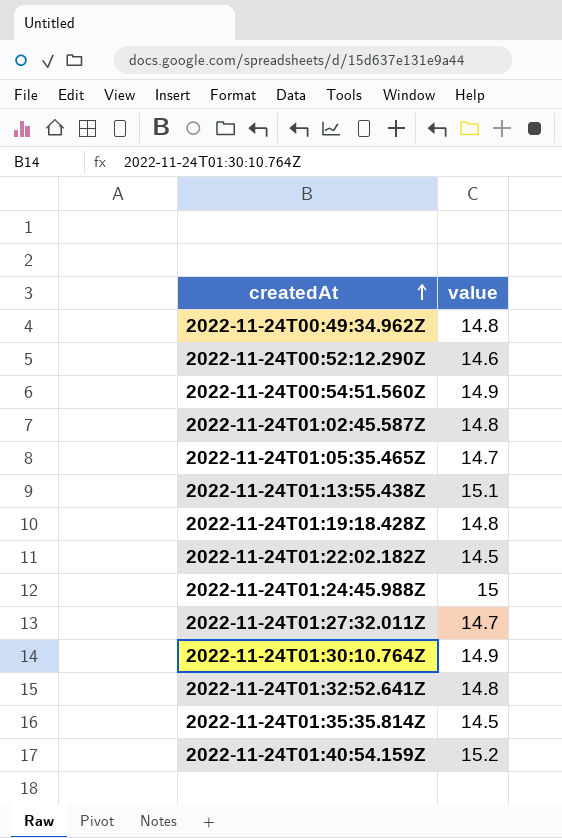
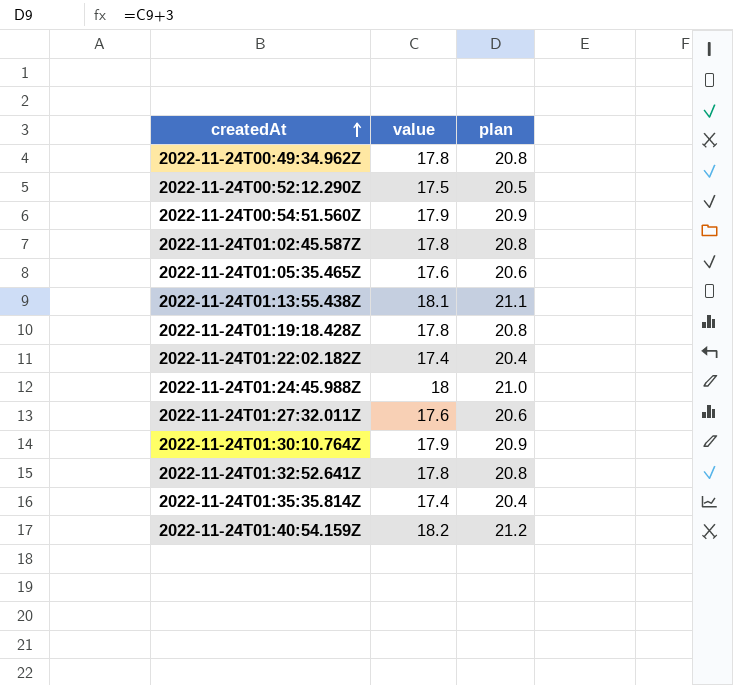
column plan | formula: none -> [value] + 3
2022-11-24T00:49:34.962Z | value: 14.8 -> 17.8
2022-11-24T00:52:12.290Z | value: 14.6 -> 17.5
2022-11-24T00:54:51.560Z | value: 14.9 -> 17.9
2022-11-24T01:02:45.587Z | value: 14.8 -> 17.8
2022-11-24T01:05:35.465Z | value: 14.7 -> 17.6
2022-11-24T01:13:55.438Z | value: 15.1 -> 18.1
2022-11-24T01:19:18.428Z | value: 14.8 -> 17.8
2022-11-24T01:22:02.182Z | value: 14.5 -> 17.4
2022-11-24T01:24:45.988Z | value: 15 -> 18
2022-11-24T01:27:32.011Z | value: 14.7 -> 17.6
2022-11-24T01:30:10.764Z | value: 14.9 -> 17.9
2022-11-24T01:32:52.641Z | value: 14.8 -> 17.8
2022-11-24T01:35:35.814Z | value: 14.5 -> 17.4
2022-11-24T01:40:54.159Z | value: 15.2 -> 18.2

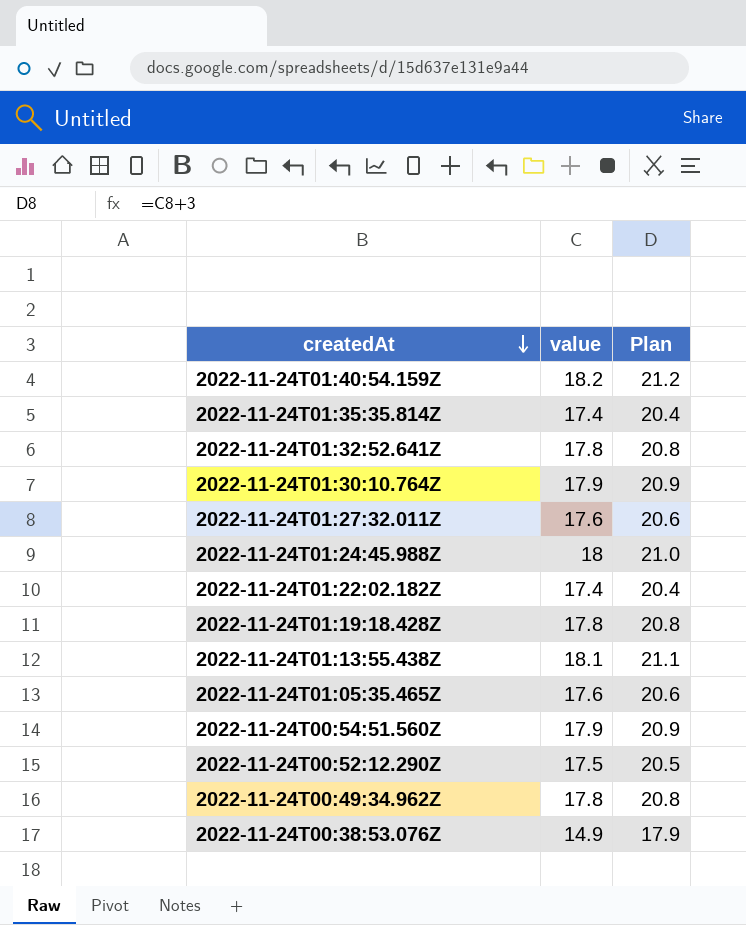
row order: createdAt ascending -> createdAt descending
column name: plan -> Plan
row 2022-11-24T01:02:45.587Z: 17.8 | 20.8 -> none
row 2022-11-24T00:38:53.076Z: none -> 14.9 | 17.9

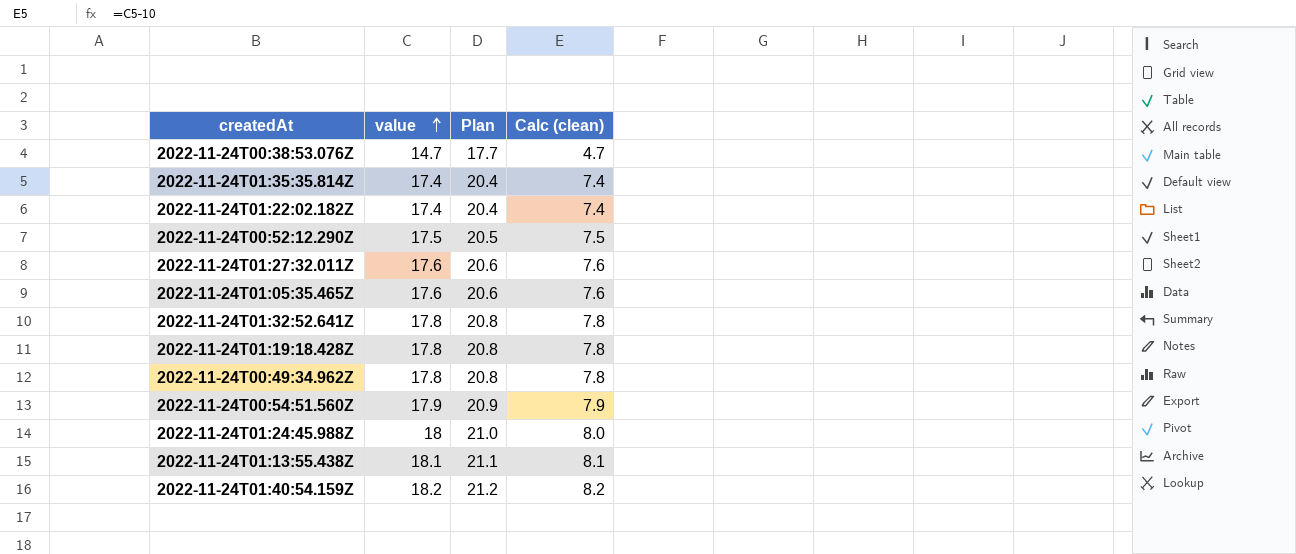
row order: createdAt descending -> value ascending
column Calc (clean) | formula: none -> [value] - 10
row 2022-11-24T01:30:10.764Z: 17.9 | 20.9 -> none
2022-11-24T00:38:53.076Z | value: 14.9 -> 14.7
2022-11-24T00:38:53.076Z | Plan: 17.9 -> 17.7

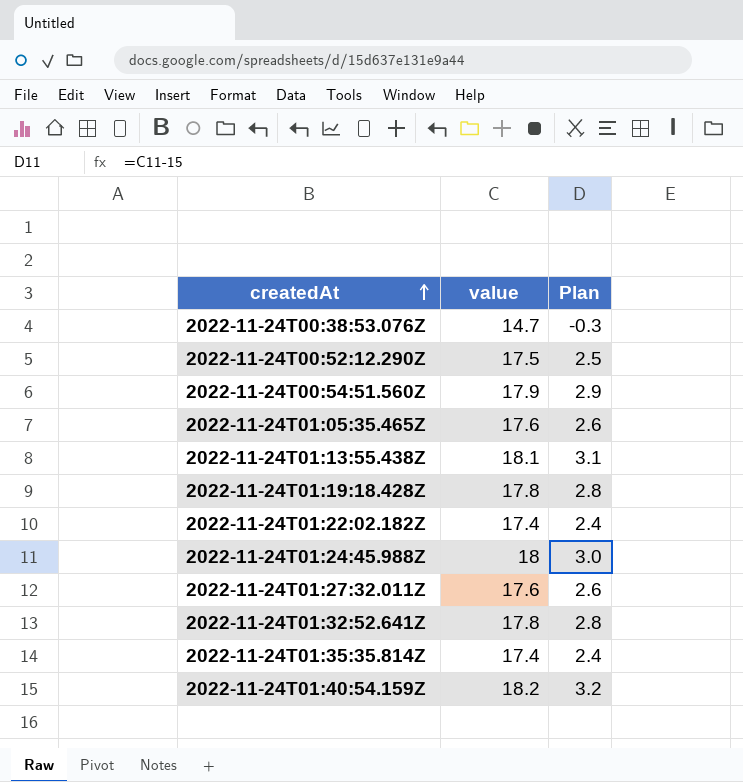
row order: value ascending -> createdAt ascending
column Calc (clean) | formula: [value] - 10 -> none
column Plan | formula: [value] + 3 -> [value] - 15
row 2022-11-24T00:49:34.962Z: 17.8 | 20.8 | 7.8 -> none

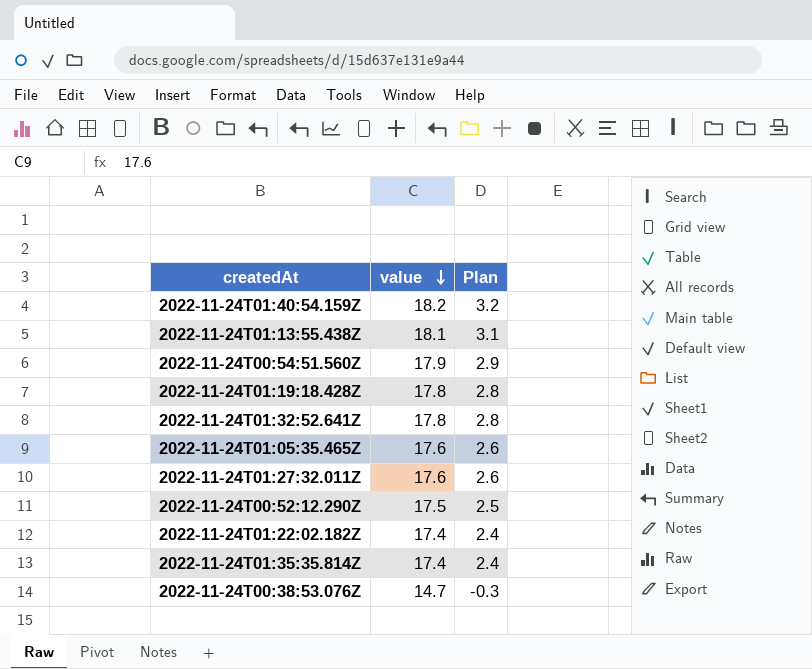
row order: createdAt ascending -> value descending
row 2022-11-24T01:24:45.988Z: 18 | 3.0 -> none

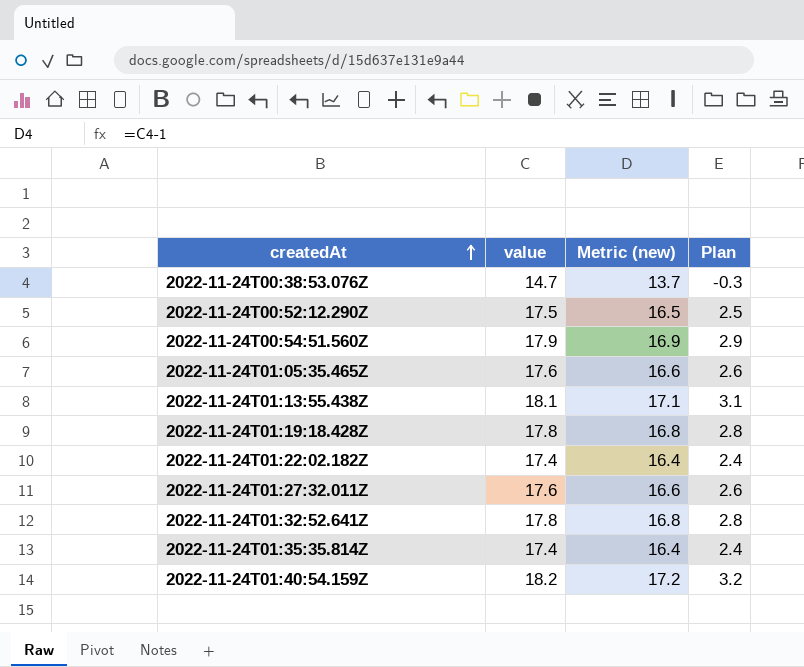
row order: value descending -> createdAt ascending
column Metric (new) | formula: none -> [value] - 1

